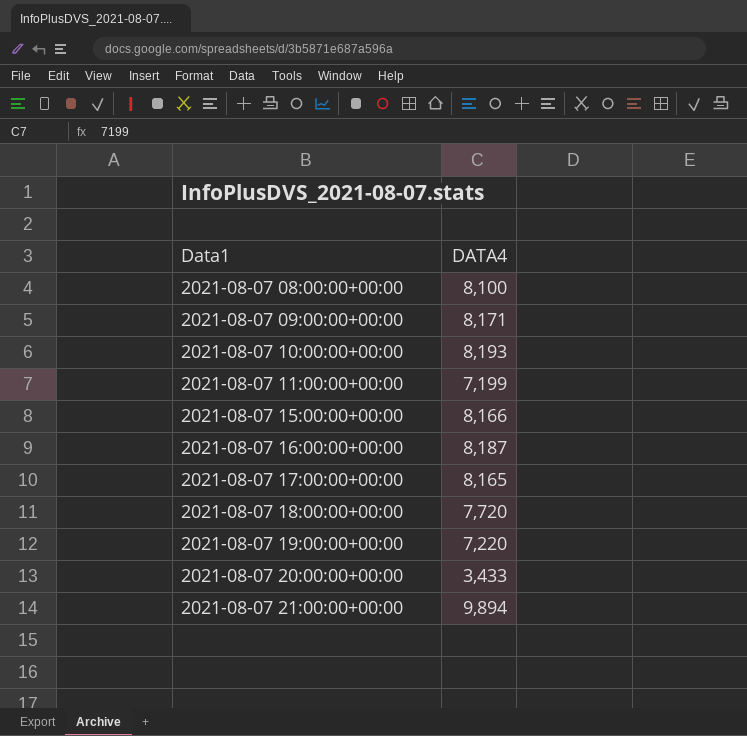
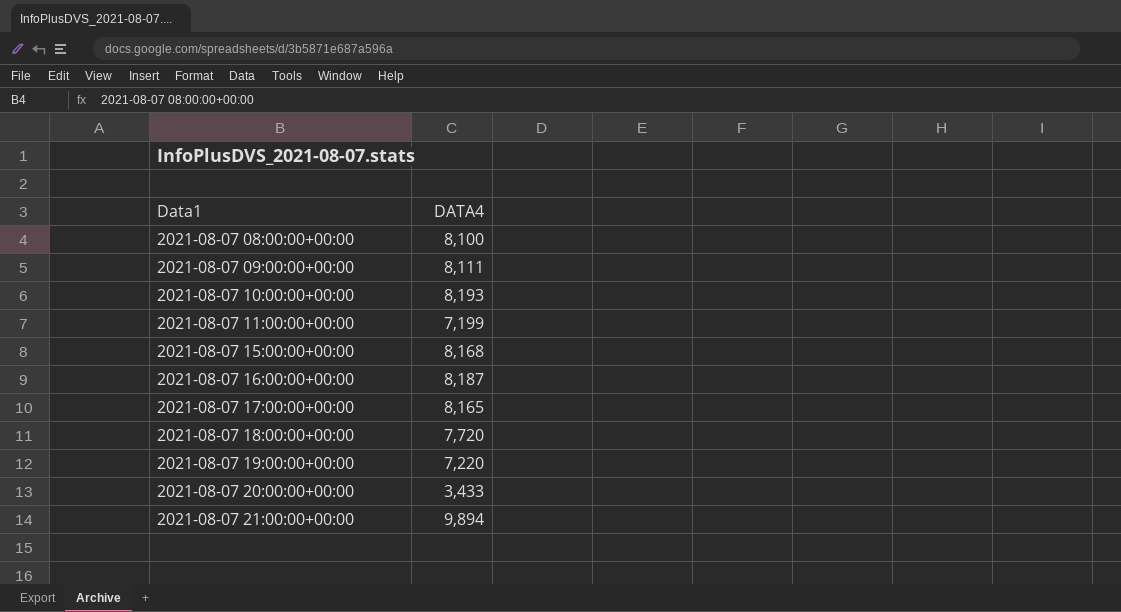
2021-08-07 09:00:00+00:00 | DATA4: 8,171 -> 8,111
2021-08-07 15:00:00+00:00 | DATA4: 8,166 -> 8,168

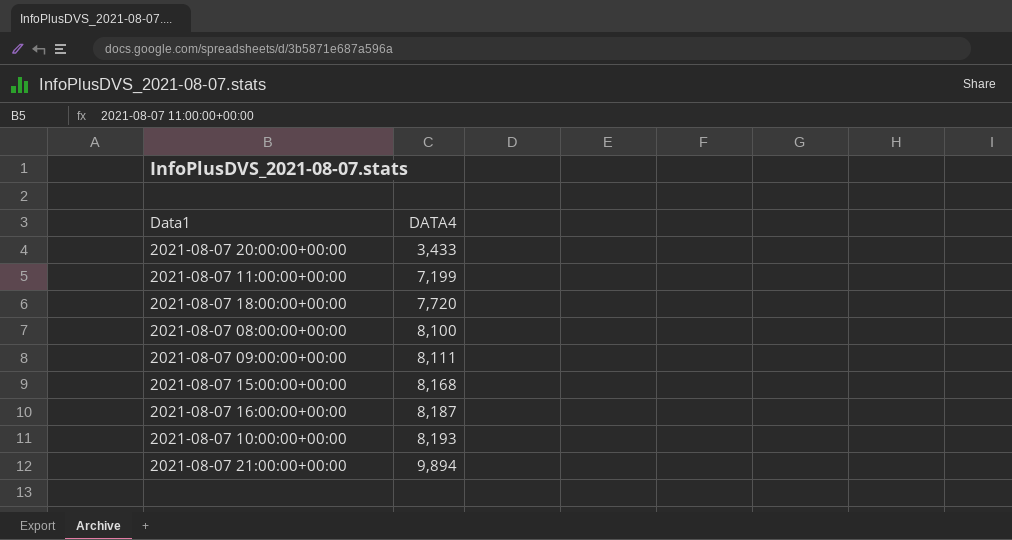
row order: Data1 ascending -> DATA4 ascending
row 2021-08-07 17:00:00+00:00: 8,165 -> none
row 2021-08-07 19:00:00+00:00: 7,220 -> none

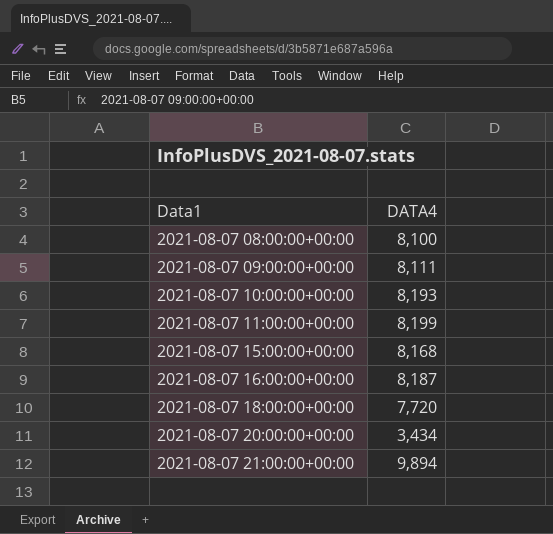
row order: DATA4 ascending -> Data1 ascending
2021-08-07 11:00:00+00:00 | DATA4: 7,199 -> 8,199
2021-08-07 20:00:00+00:00 | DATA4: 3,433 -> 3,434

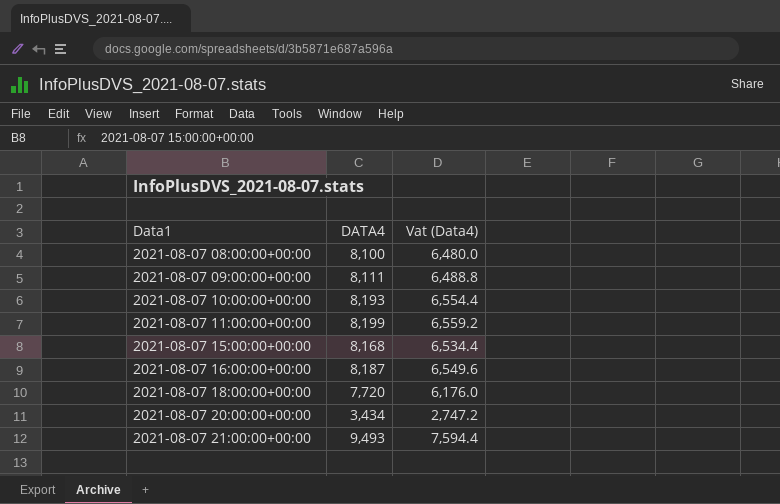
column Vat (Data4) | formula: none -> [DATA4] * 0.8
2021-08-07 21:00:00+00:00 | DATA4: 9,894 -> 9,493

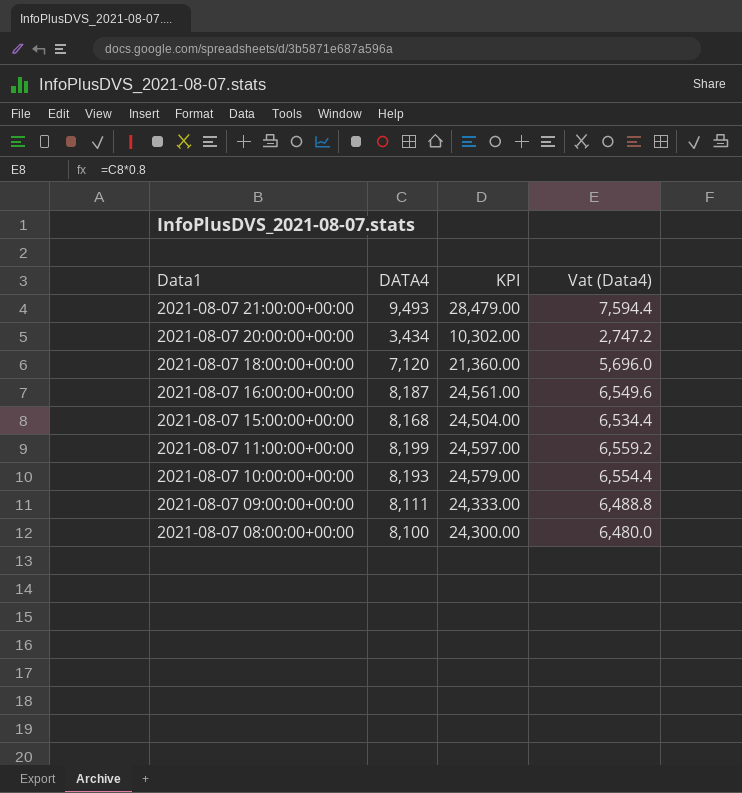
row order: Data1 ascending -> Data1 descending
column KPI | formula: none -> [DATA4] * 3
2021-08-07 18:00:00+00:00 | DATA4: 7,720 -> 7,120
2021-08-07 18:00:00+00:00 | Vat (Data4): 6,176.0 -> 5,696.0

